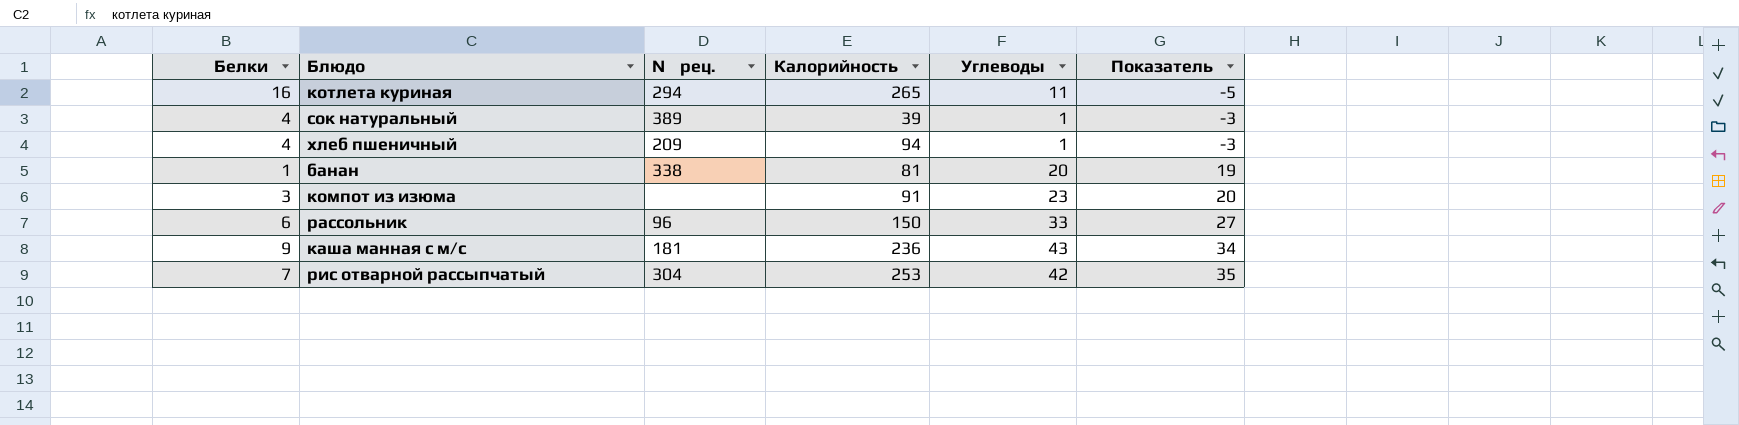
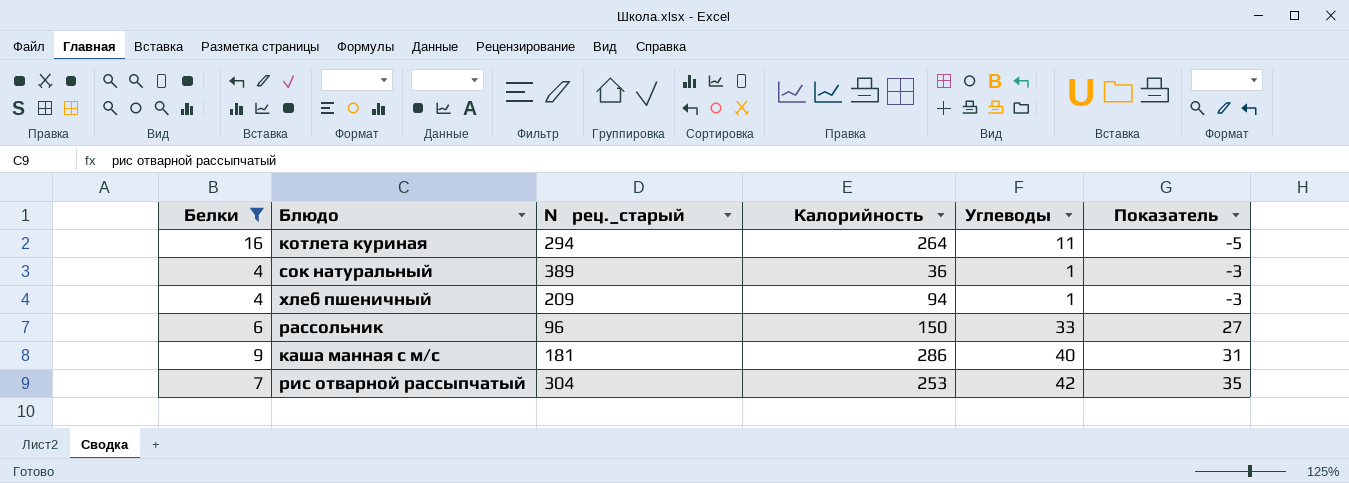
filter: none -> Белки >= 4
column name: № рец. -> № рец._старый
котлета куриная | Калорийность: 265 -> 264
сок натуральный | Калорийность: 39 -> 36
каша манная с м/с | Калорийность: 236 -> 286
каша манная с м/с | Углеводы: 43 -> 40
каша манная с м/с | Показатель: 34 -> 31

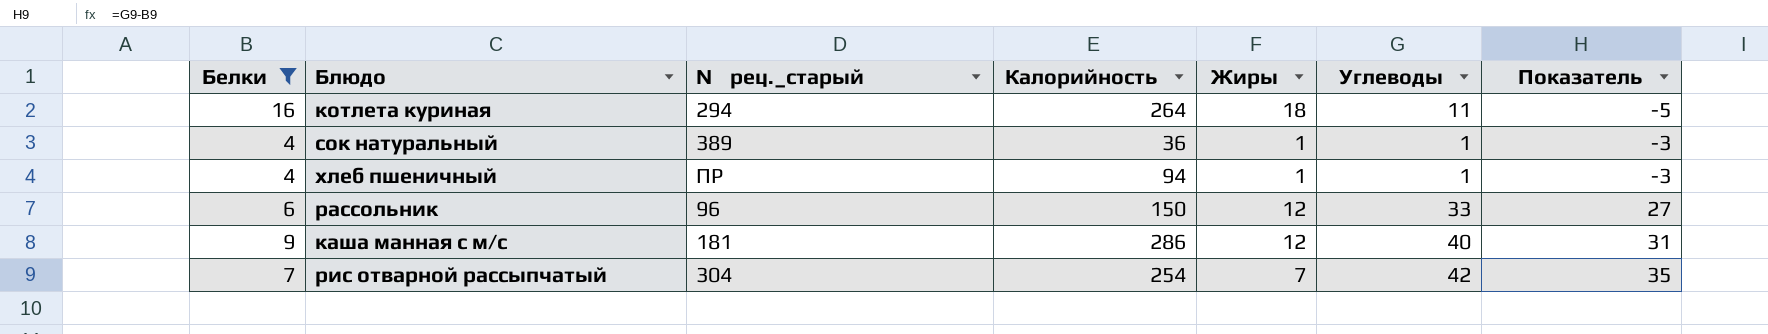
column Жиры | position: none -> 5
хлеб пшеничный | № рец._старый: 209 -> ПР
рис отварной рассыпчатый | Калорийность: 253 -> 254

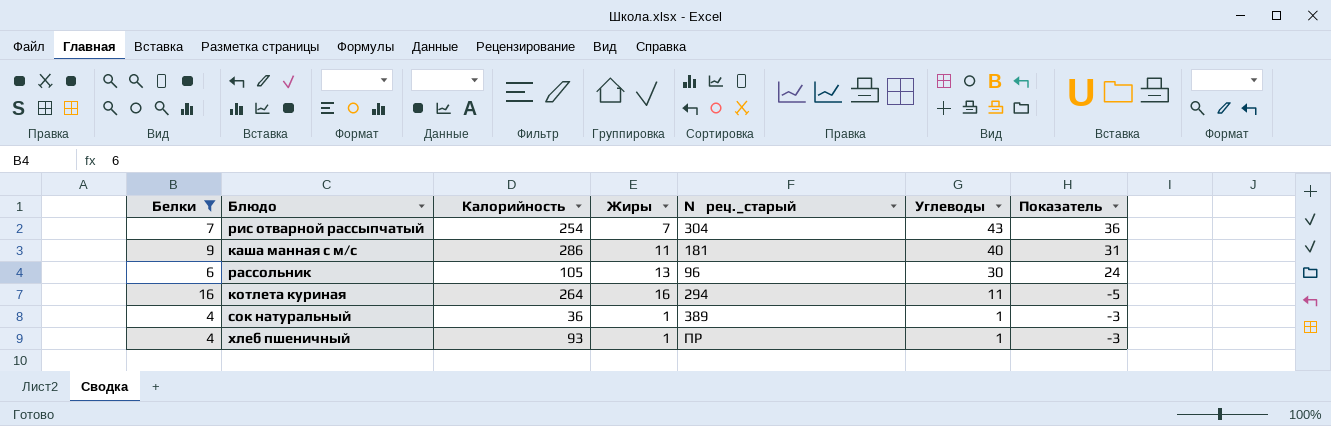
row order: Показатель ascending -> Углеводы descending
column № рец._старый | position: 3 -> 5
рис отварной рассыпчатый | Углеводы: 42 -> 43
рис отварной рассыпчатый | Показатель: 35 -> 36
каша манная с м/с | Жиры: 12 -> 11
рассольник | Калорийность: 150 -> 105
рассольник | Жиры: 12 -> 13
рассольник | Углеводы: 33 -> 30
рассольник | Показатель: 27 -> 24
котлета куриная | Жиры: 18 -> 16
хлеб пшеничный | Калорийность: 94 -> 93

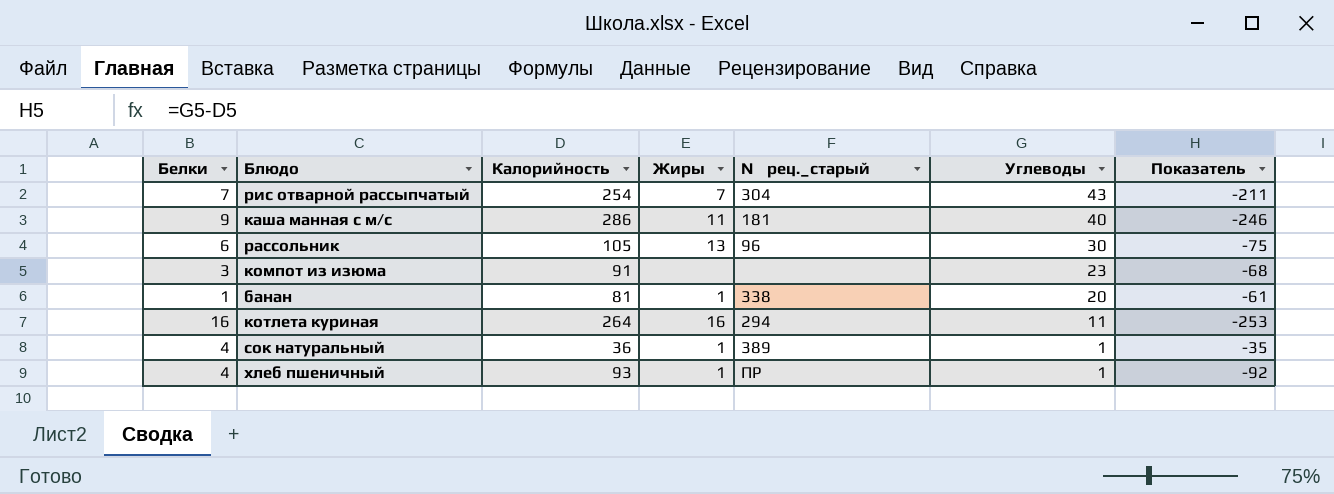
filter: Белки >= 4 -> none
column Показатель | formula: [Углеводы] - [Белки] -> [Углеводы] - [Калорийность]

